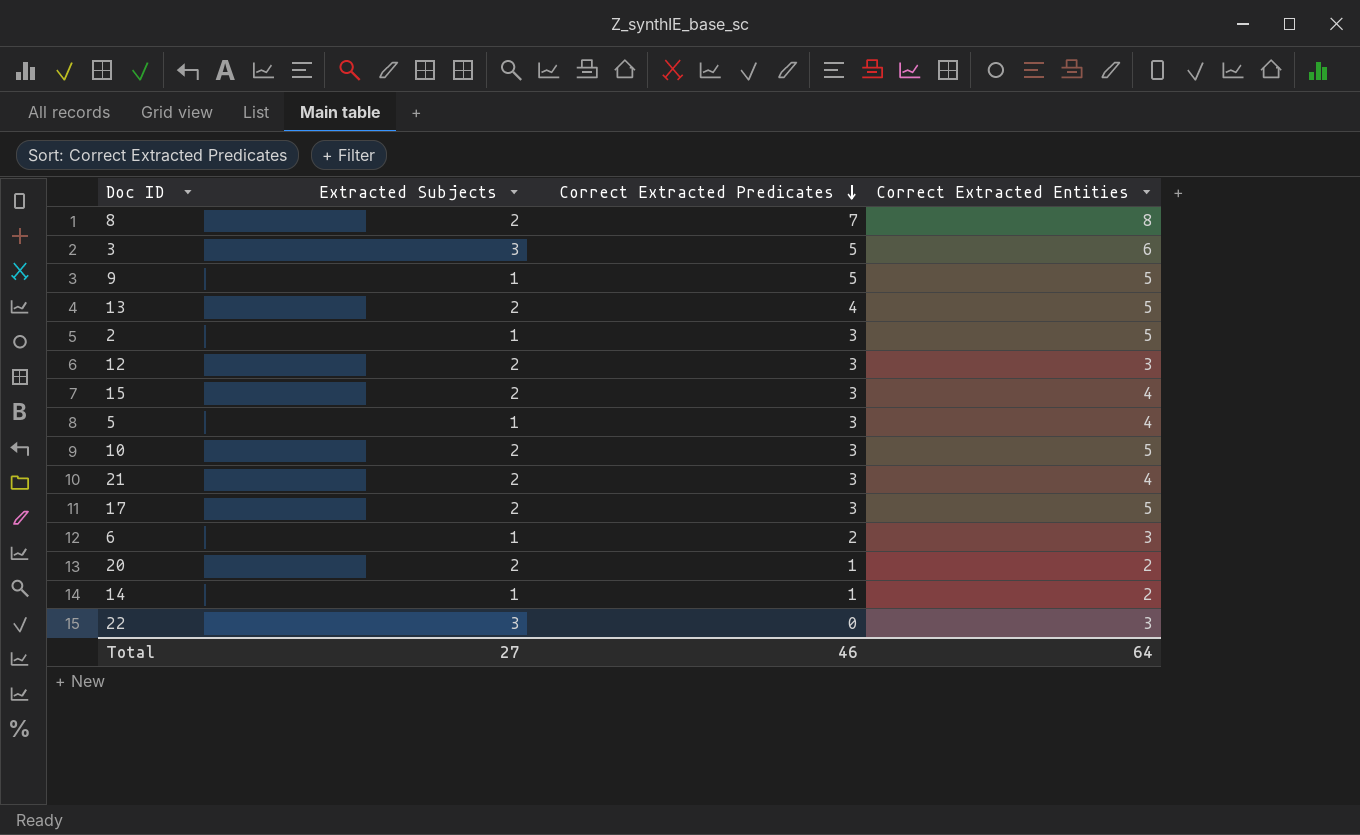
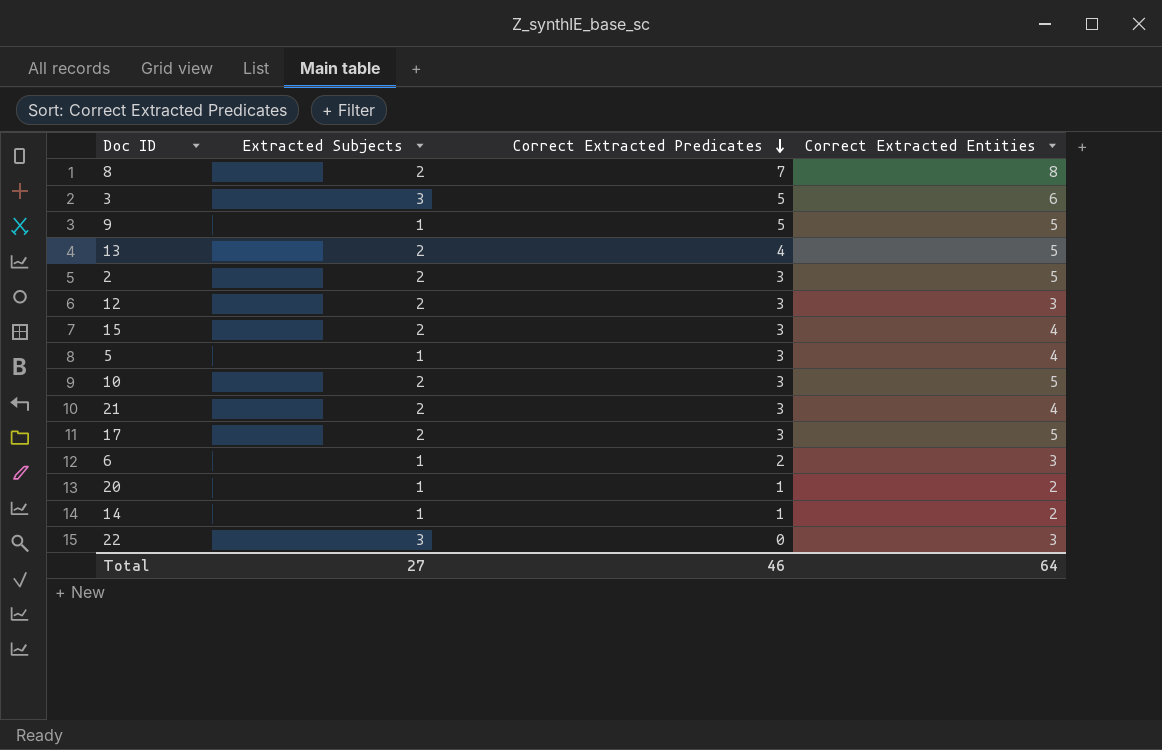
2 | Extracted Subjects: 1 -> 2
20 | Extracted Subjects: 2 -> 1

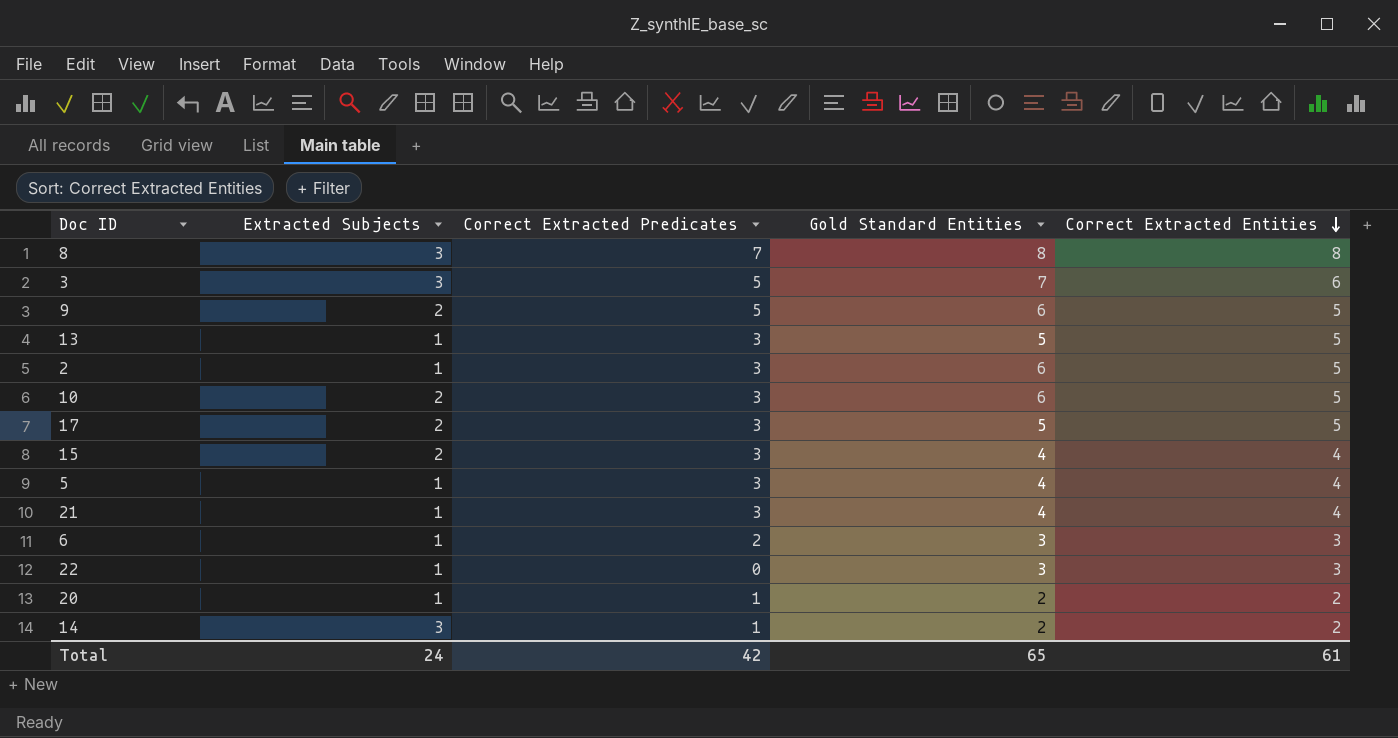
row order: Correct Extracted Predicates descending -> Correct Extracted Entities descending
column Gold Standard Entities | position: none -> 4
row 12: 2 | 3 | 3 -> none
8 | Extracted Subjects: 2 -> 3
9 | Extracted Subjects: 1 -> 2
13 | Extracted Subjects: 2 -> 1
13 | Correct Extracted Predicates: 4 -> 3
2 | Extracted Subjects: 2 -> 1
21 | Extracted Subjects: 2 -> 1
22 | Extracted Subjects: 3 -> 1
14 | Extracted Subjects: 1 -> 3
Total | Extracted Subjects: 27 -> 24
Total | Correct Extracted Predicates: 46 -> 42
Total | Correct Extracted Entities: 64 -> 61

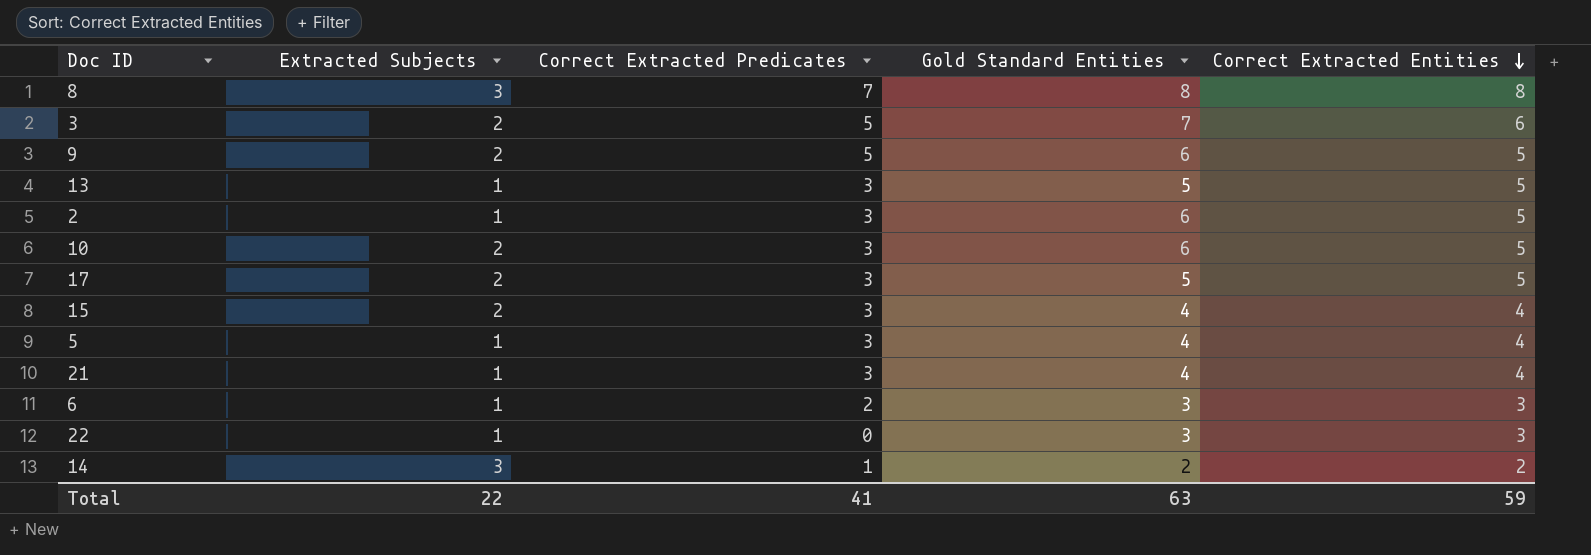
row 20: 1 | 1 | 2 | 2 -> none
3 | Extracted Subjects: 3 -> 2
Total | Extracted Subjects: 24 -> 22
Total | Correct Extracted Predicates: 42 -> 41
Total | Gold Standard Entities: 65 -> 63
Total | Correct Extracted Entities: 61 -> 59

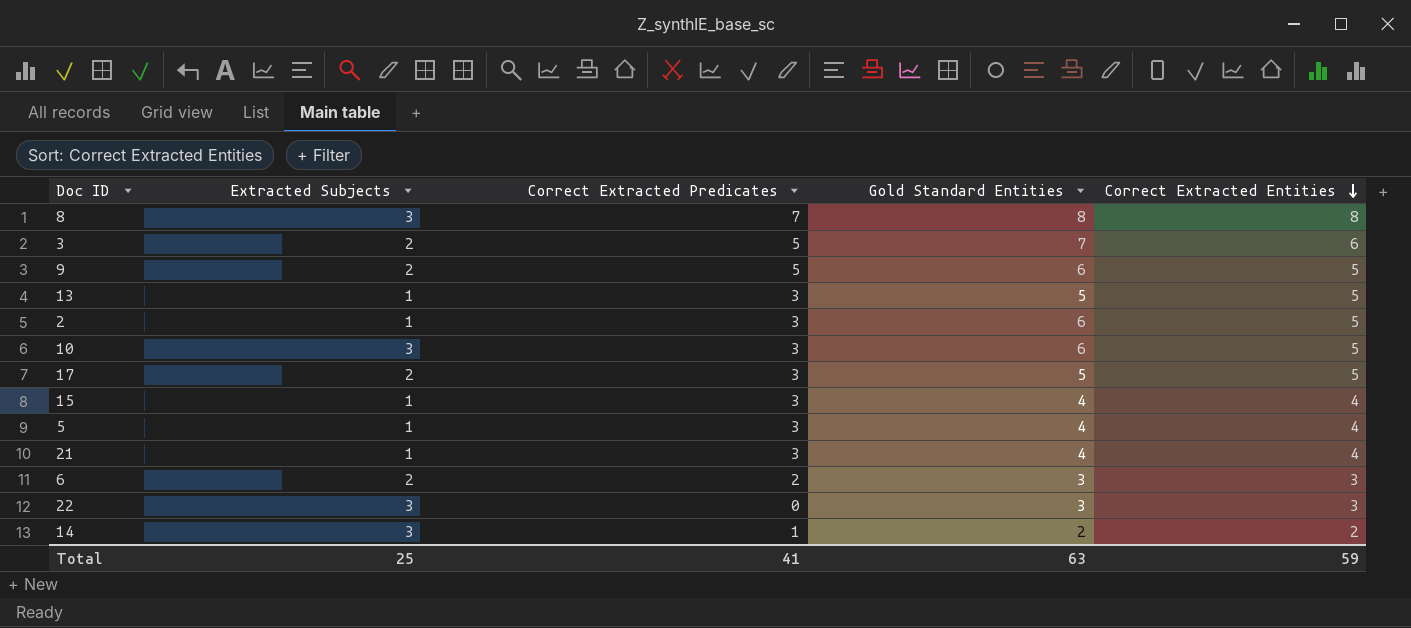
10 | Extracted Subjects: 2 -> 3
15 | Extracted Subjects: 2 -> 1
6 | Extracted Subjects: 1 -> 2
22 | Extracted Subjects: 1 -> 3
Total | Extracted Subjects: 22 -> 25

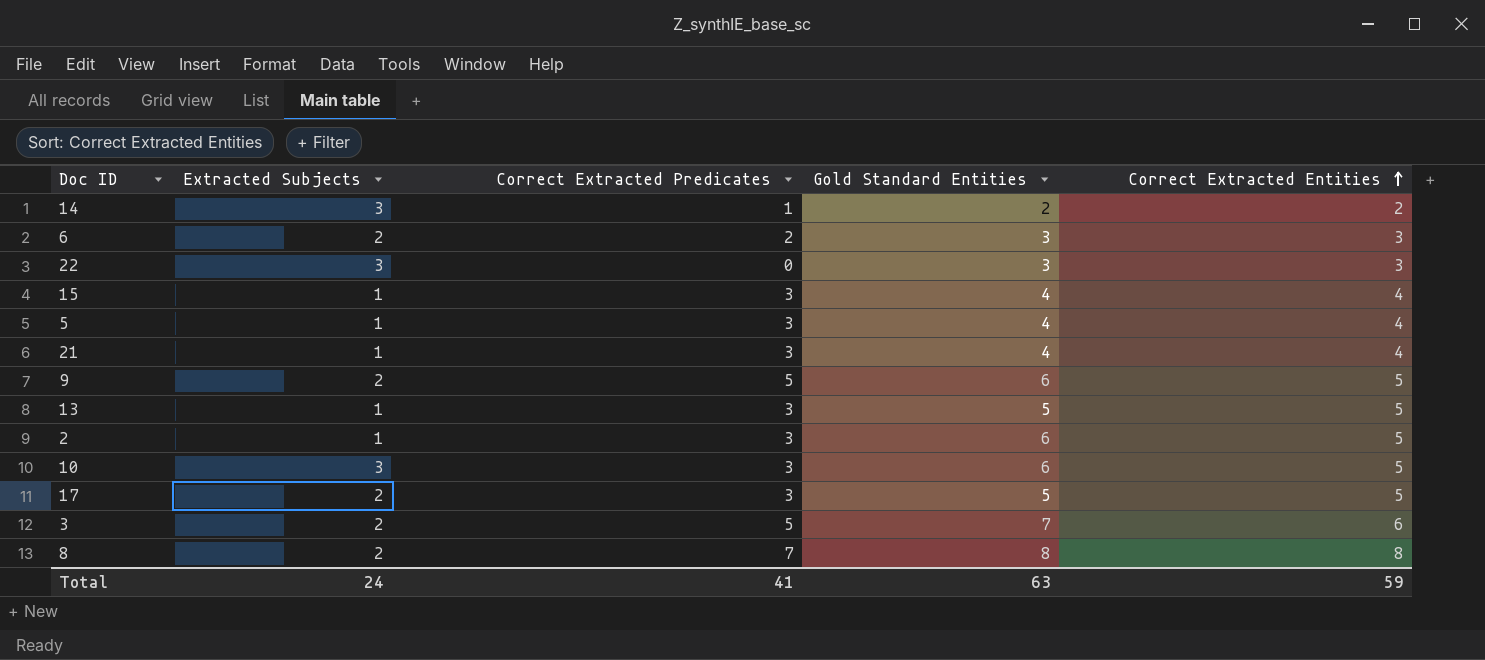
row order: Correct Extracted Entities descending -> Correct Extracted Entities ascending
8 | Extracted Subjects: 3 -> 2
Total | Extracted Subjects: 25 -> 24

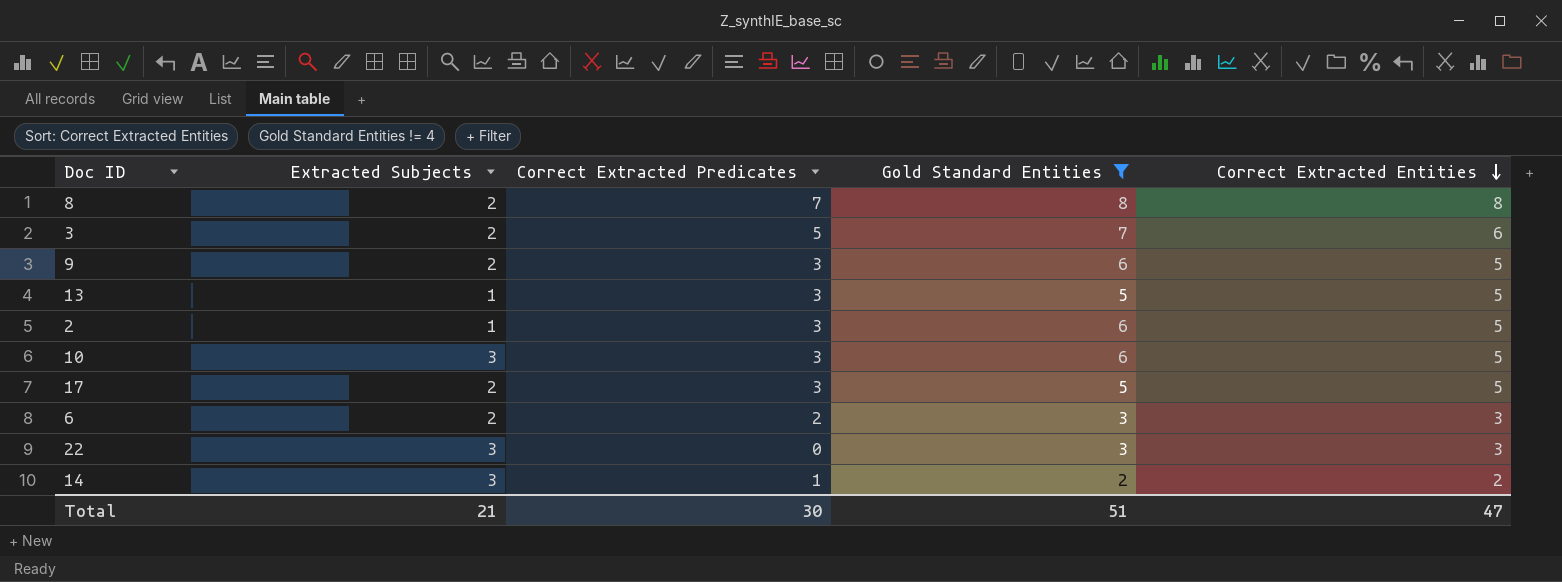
filter: none -> Gold Standard Entities != 4
row order: Correct Extracted Entities ascending -> Correct Extracted Entities descending
9 | Correct Extracted Predicates: 5 -> 3
Total | Extracted Subjects: 24 -> 21
Total | Correct Extracted Predicates: 41 -> 30
Total | Gold Standard Entities: 63 -> 51
Total | Correct Extracted Entities: 59 -> 47

